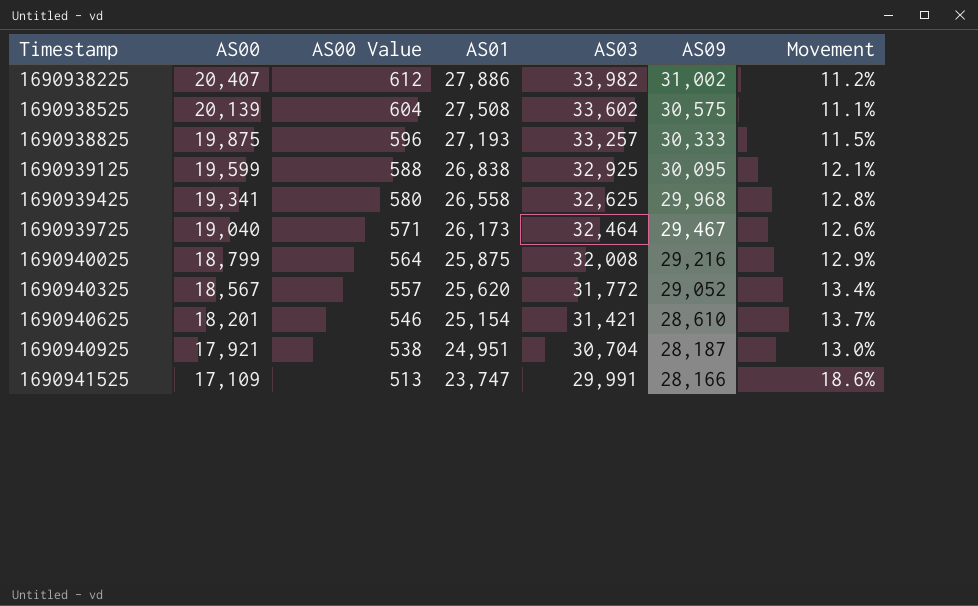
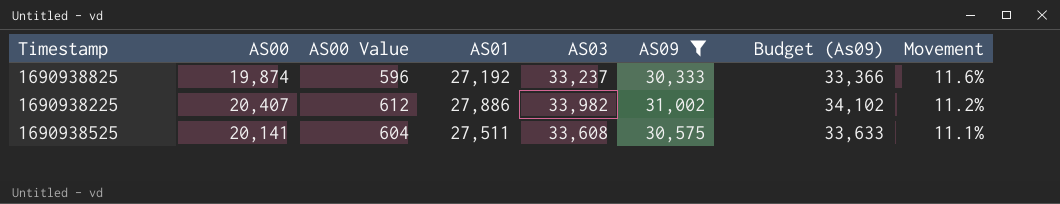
filter: none -> AS09 >= 30,333
row order: Timestamp ascending -> Movement descending
column Budget (As09) | formula: none -> [AS09] * 1.1
1690938825 | AS00: 19,875 -> 19,874
1690938825 | AS01: 27,193 -> 27,192
1690938825 | AS03: 33,257 -> 33,237
1690938825 | Movement: 11.5% -> 11.6%
1690938525 | AS00: 20,139 -> 20,141
1690938525 | AS01: 27,508 -> 27,511
1690938525 | AS03: 33,602 -> 33,608

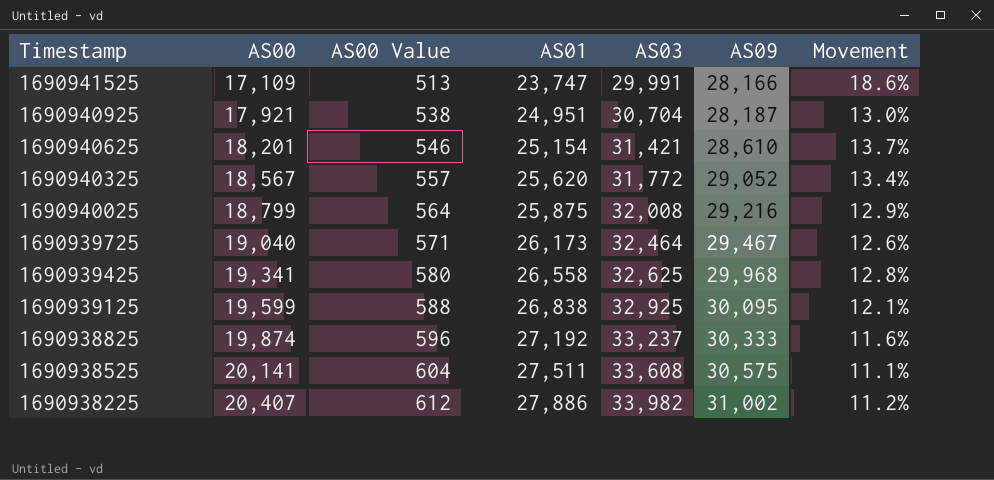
filter: AS09 >= 30,333 -> none
row order: Movement descending -> Timestamp descending
column Budget (As09) | formula: [AS09] * 1.1 -> none

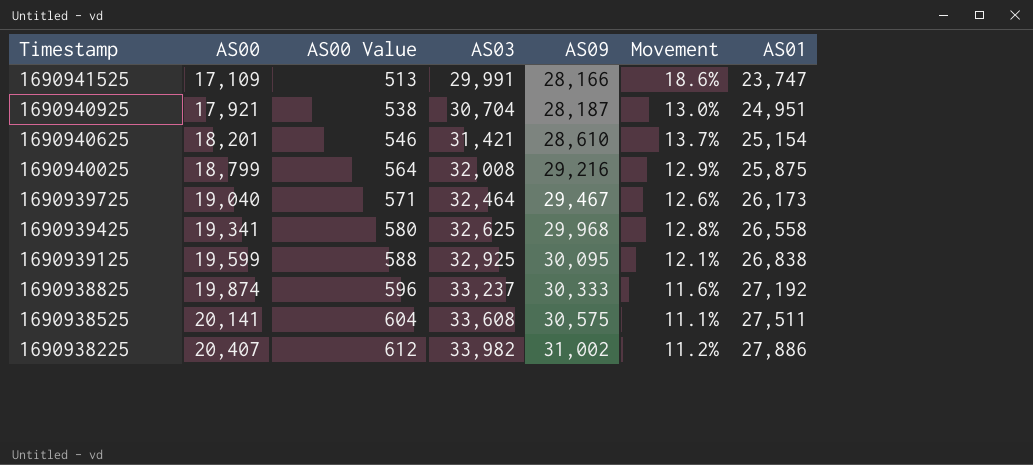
column AS01 | position: 4 -> 7
row 1690940325: 18,567 | 557 | 25,620 | 31,772 | 29,052 | 13.4% -> none

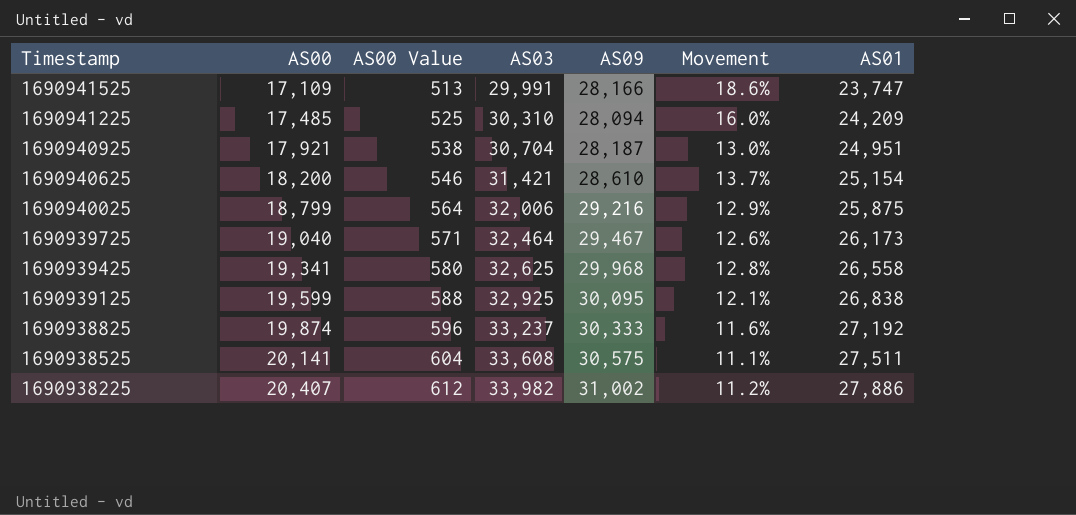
row 1690941225: none -> 17,485 | 525 | 30,310 | 28,094 | 16.0% | 24,209
1690940625 | AS00: 18,201 -> 18,200
1690940025 | AS03: 32,008 -> 32,006

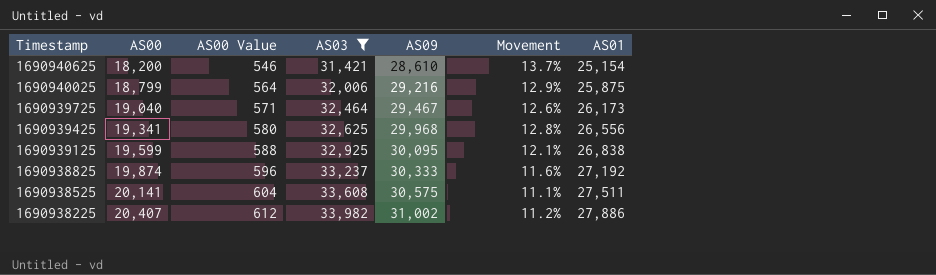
filter: none -> AS03 >= 31,421
1690939425 | AS01: 26,558 -> 26,556

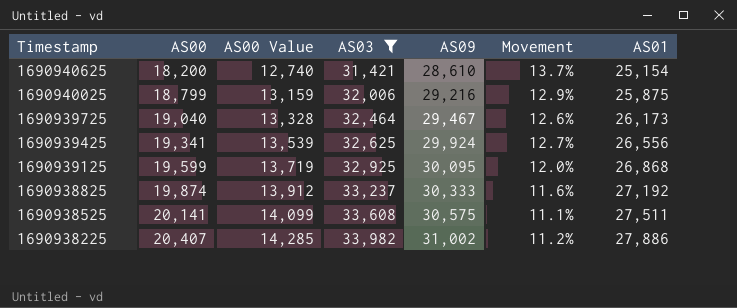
column AS00 Value | formula: [AS00] * 0.03 -> [AS00] * 0.7
1690939425 | AS09: 29,968 -> 29,924
1690939425 | Movement: 12.8% -> 12.7%
1690939125 | Movement: 12.1% -> 12.0%
1690939125 | AS01: 26,838 -> 26,868

